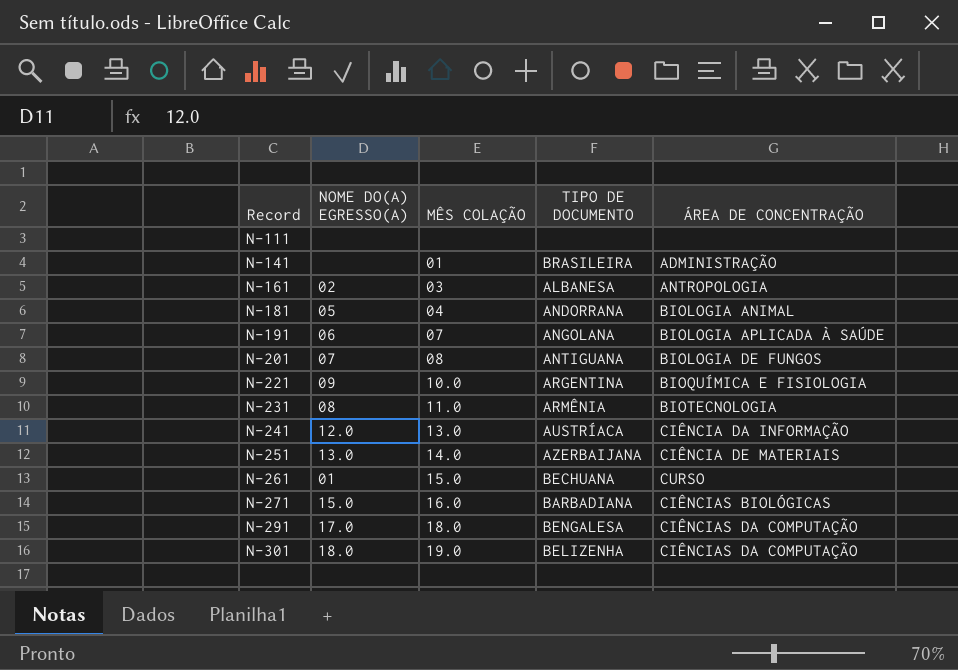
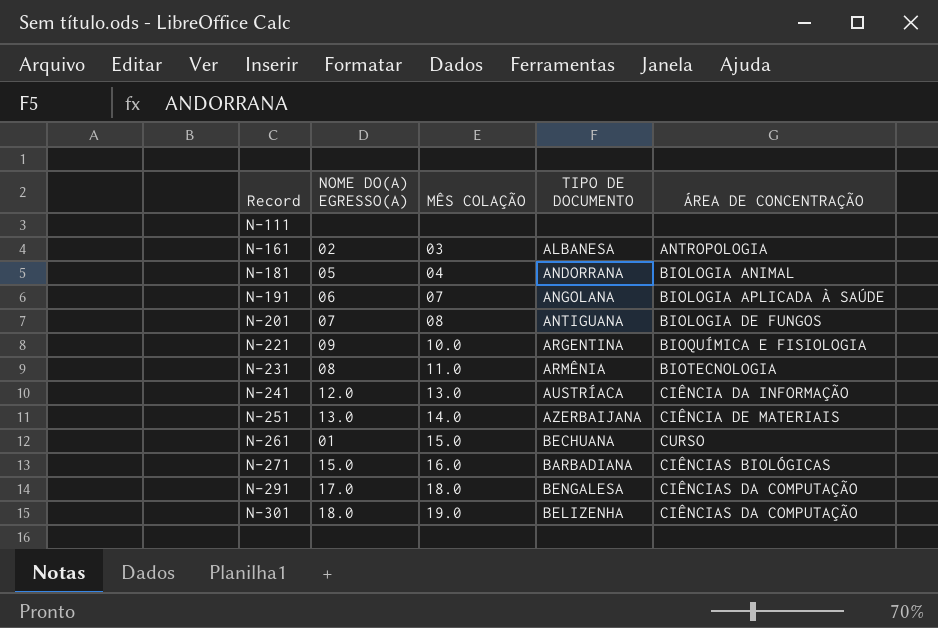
row N-141: none | 01 | BRASILEIRA | ADMINISTRAÇÃO -> none

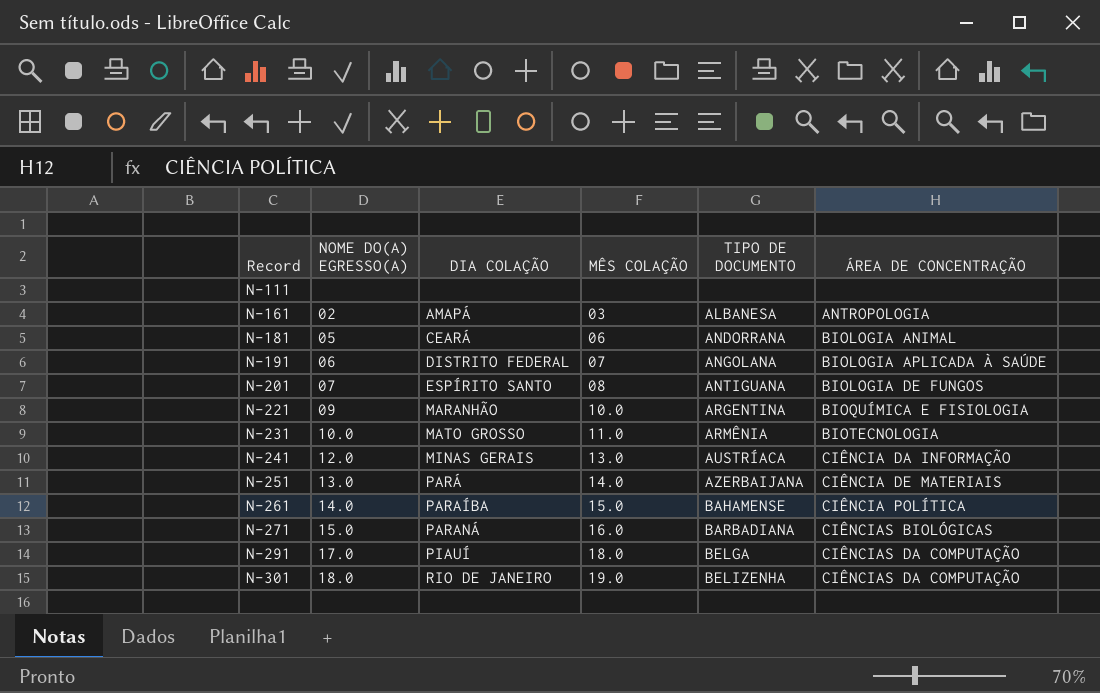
column DIA COLAÇÃO | position: none -> 3
N-181 | MÊS COLAÇÃO: 04 -> 06
N-231 | NOME DO(A) EGRESSO(A): 08 -> 10.0
N-261 | NOME DO(A) EGRESSO(A): 01 -> 14.0
N-261 | TIPO DE DOCUMENTO: BECHUANA -> BAHAMENSE
N-261 | ÁREA DE CONCENTRAÇÃO: CURSO -> CIÊNCIA POLÍTICA
N-291 | TIPO DE DOCUMENTO: BENGALESA -> BELGA

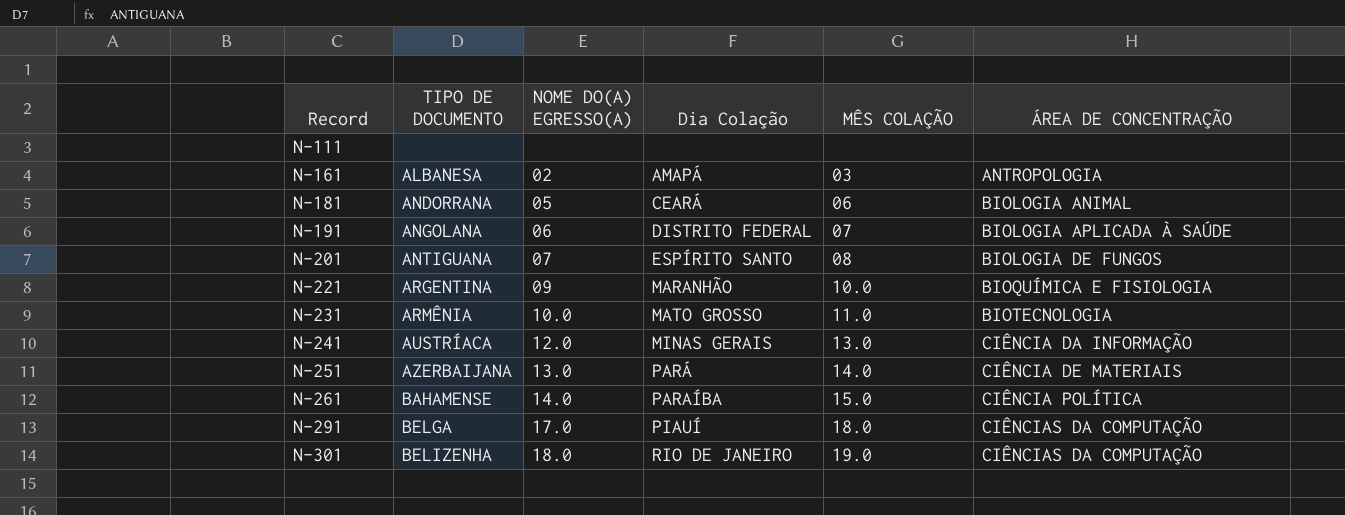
column TIPO DE DOCUMENTO | position: 5 -> 2
column name: DIA COLAÇÃO -> Dia Colação
row N-271: 15.0 | PARANÁ | 16.0 | BARBADIANA | CIÊNCIAS BIOLÓGICAS -> none

